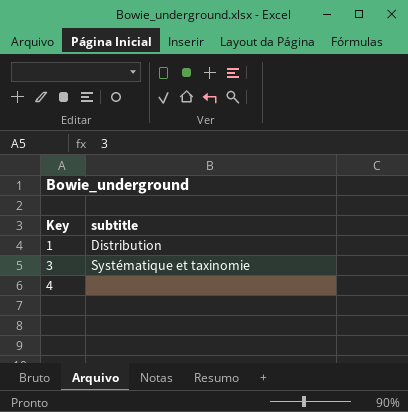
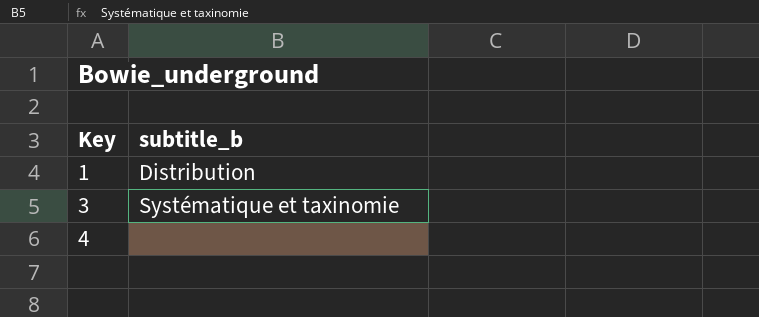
column name: subtitle -> subtitle_b

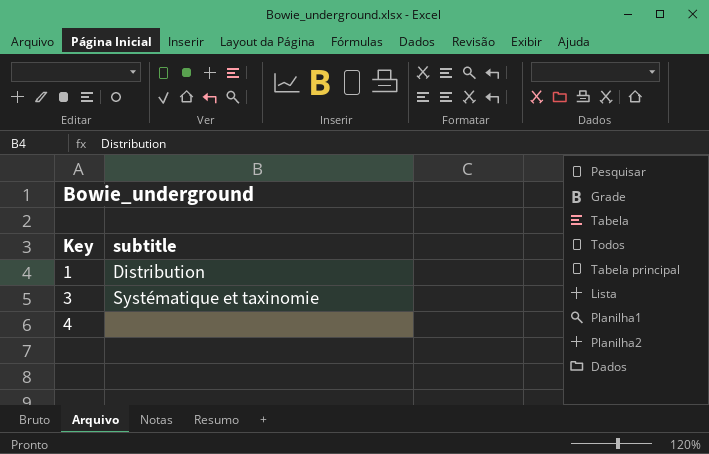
column name: subtitle_b -> subtitle

